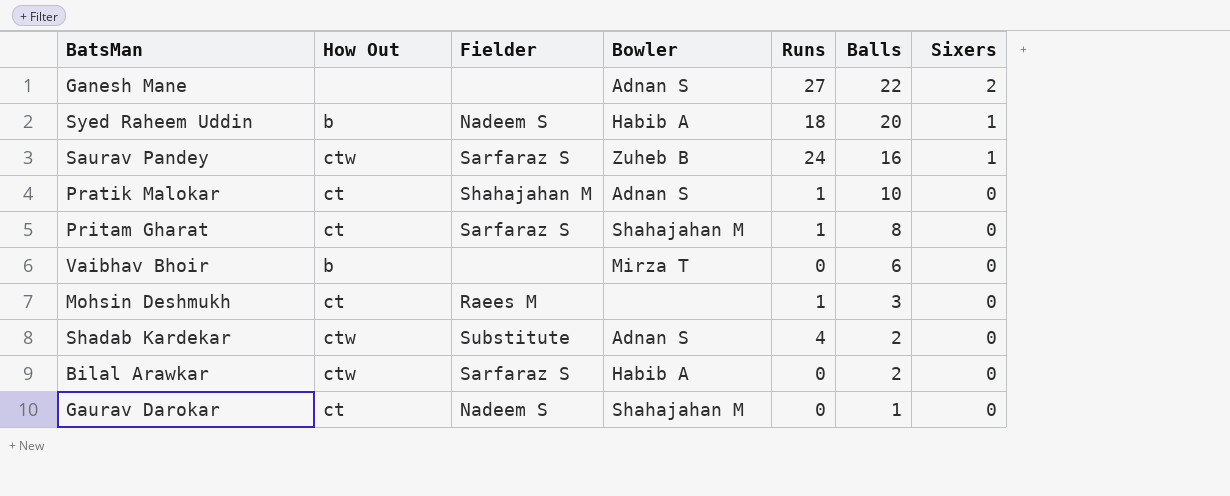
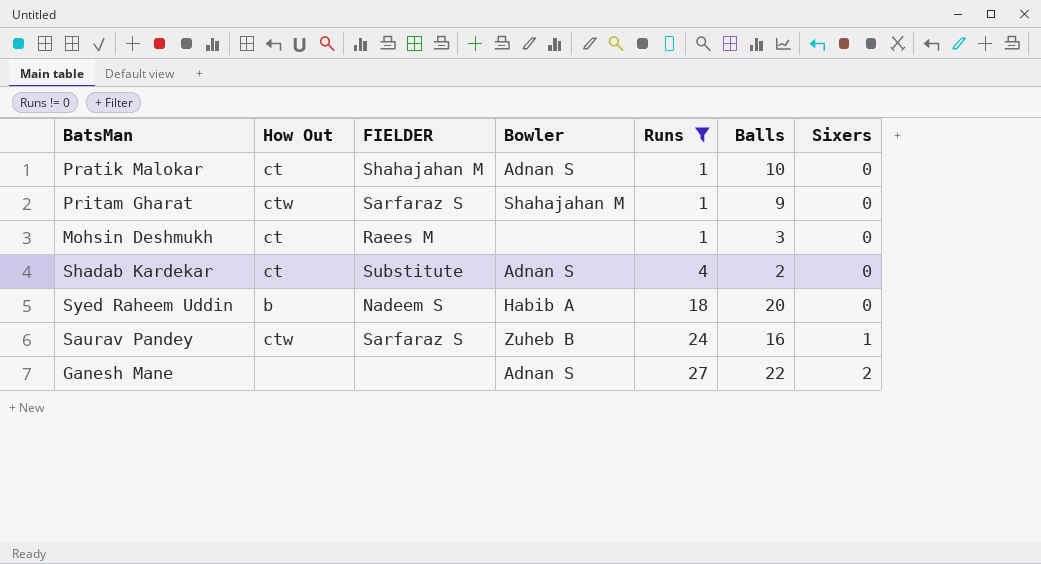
filter: none -> Runs != 0
row order: Balls descending -> Runs ascending
column name: Fielder -> FIELDER
Pritam Gharat | How Out: ct -> ctw
Pritam Gharat | Balls: 8 -> 9
Shadab Kardekar | How Out: ctw -> ct
Syed Raheem Uddin | Sixers: 1 -> 0

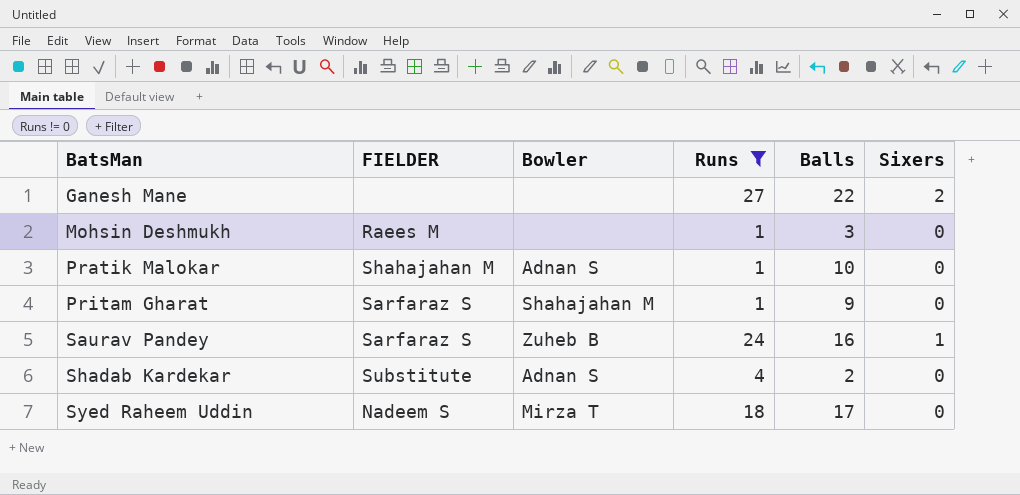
row order: Runs ascending -> BatsMan ascending
column How Out | position: 2 -> none
Ganesh Mane | Bowler: Adnan S -> none
Syed Raheem Uddin | Bowler: Habib A -> Mirza T
Syed Raheem Uddin | Balls: 20 -> 17

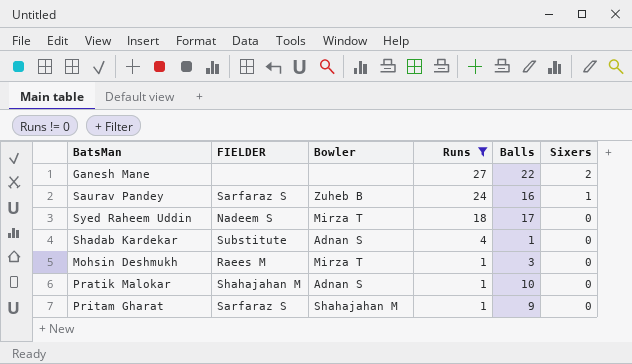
row order: BatsMan ascending -> Runs descending
Shadab Kardekar | Balls: 2 -> 1
Mohsin Deshmukh | Bowler: none -> Mirza T

